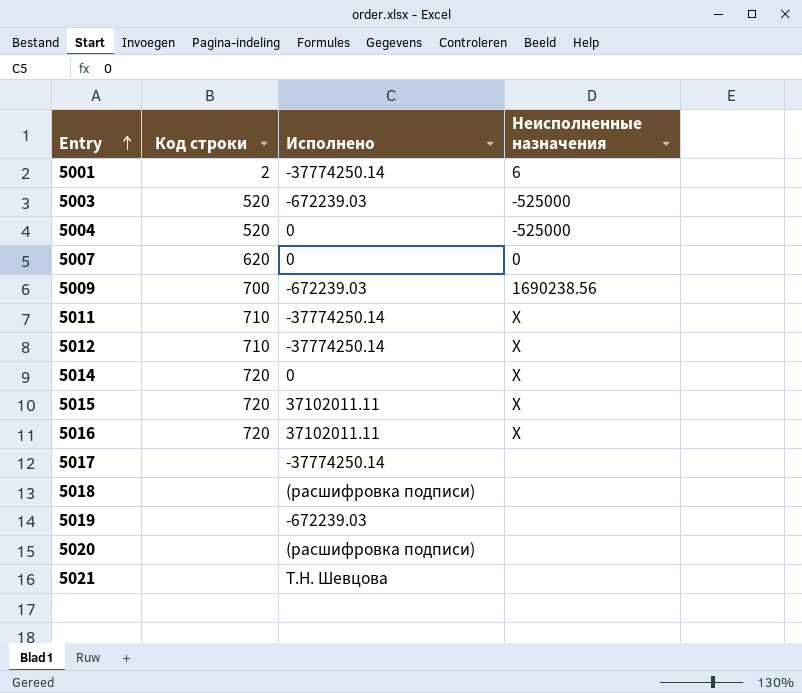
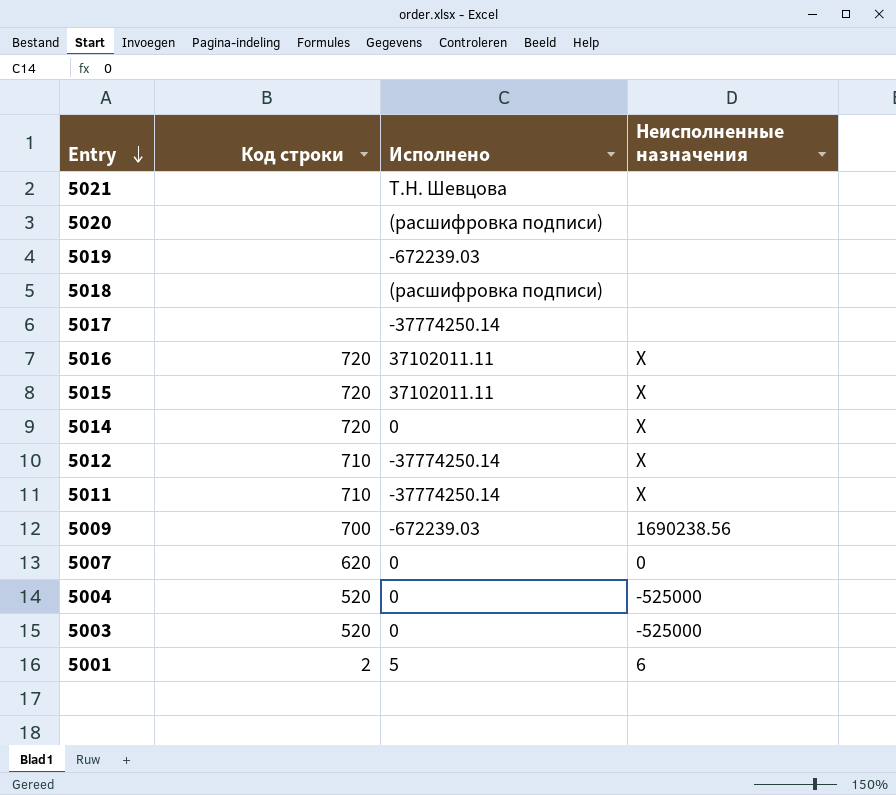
row order: Entry ascending -> Entry descending
5003 | Исполнено: -672239.03 -> 0
5001 | Исполнено: -37774250.14 -> 5

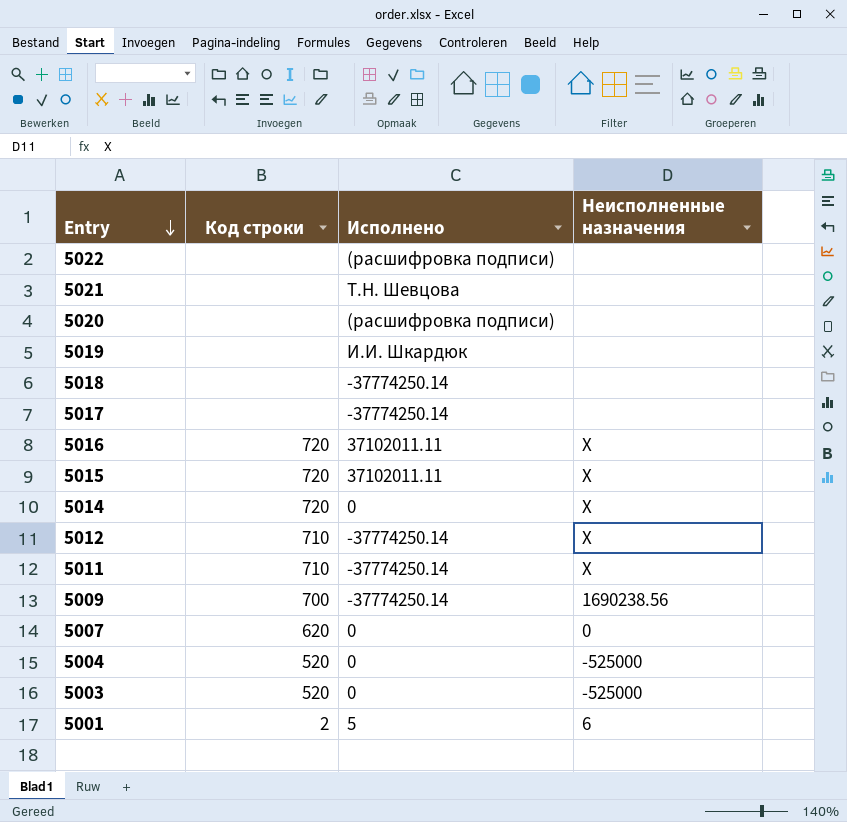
row 5022: none -> none | (расшифровка подписи) | none
5019 | Исполнено: -672239.03 -> И.И. Шкардюк
5018 | Исполнено: (расшифровка подписи) -> -37774250.14
5009 | Исполнено: -672239.03 -> -37774250.14

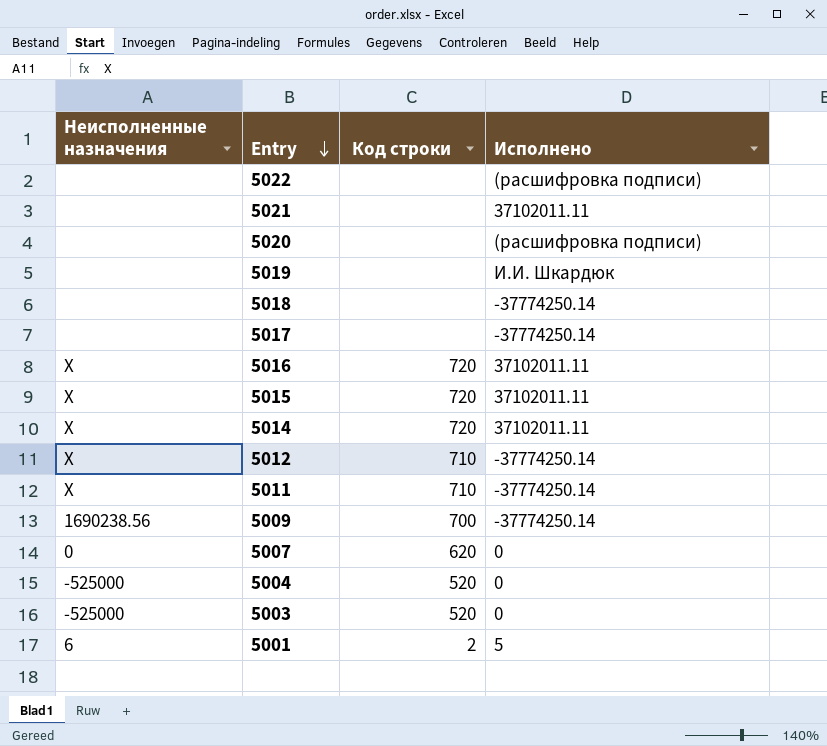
column Неисполненные назначения | position: 4 -> 1
5021 | Исполнено: Т.Н. Шевцова -> 37102011.11
5014 | Исполнено: 0 -> 37102011.11

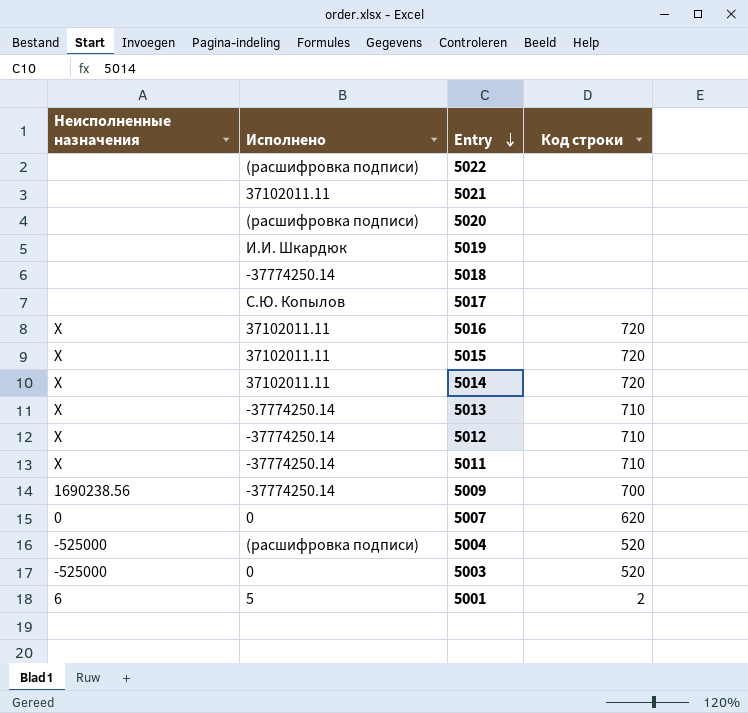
column Исполнено | position: 4 -> 2
5017 | Исполнено: -37774250.14 -> С.Ю. Копылов
row 5013: none -> X | -37774250.14 | 710
5004 | Исполнено: 0 -> (расшифровка подписи)

